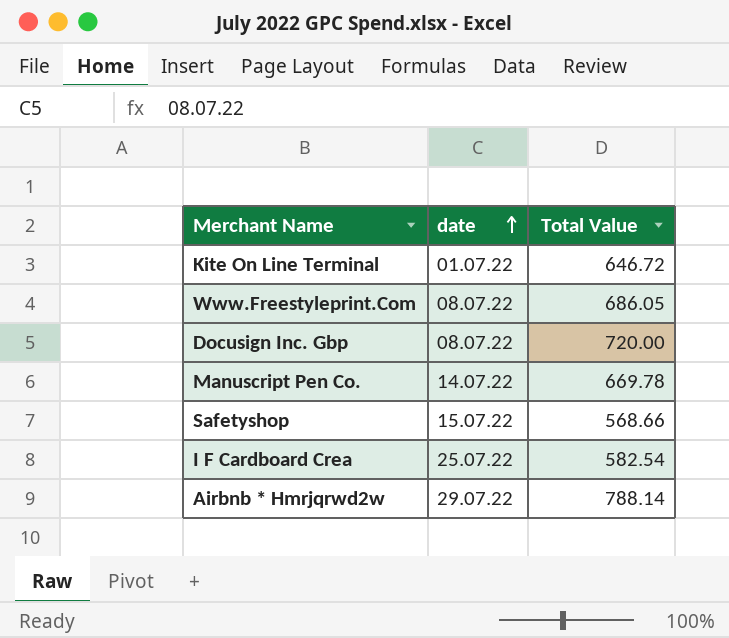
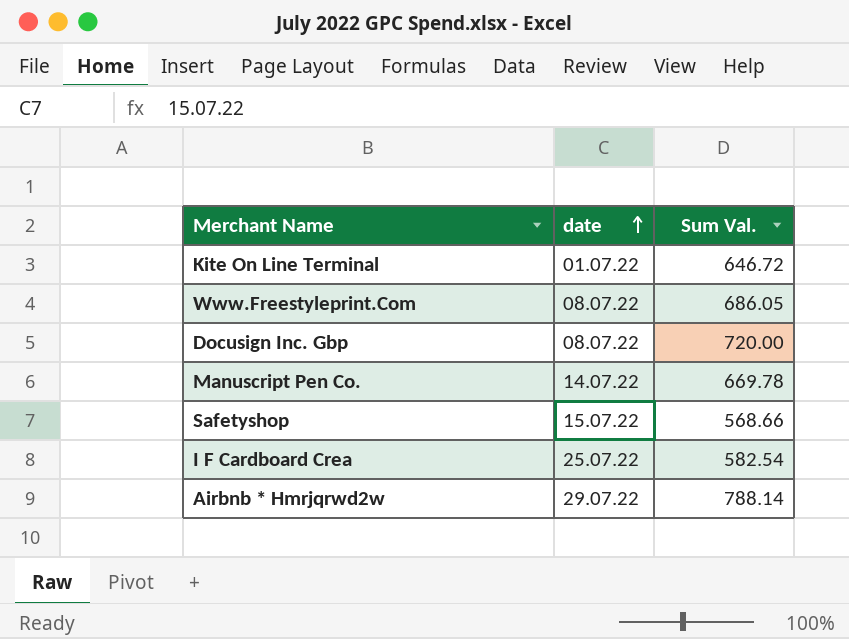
column name: Total Value -> Sum Val.

